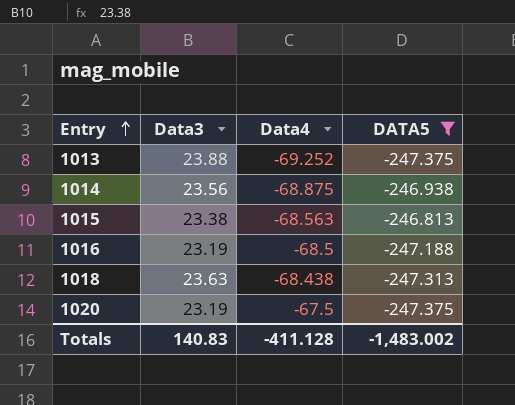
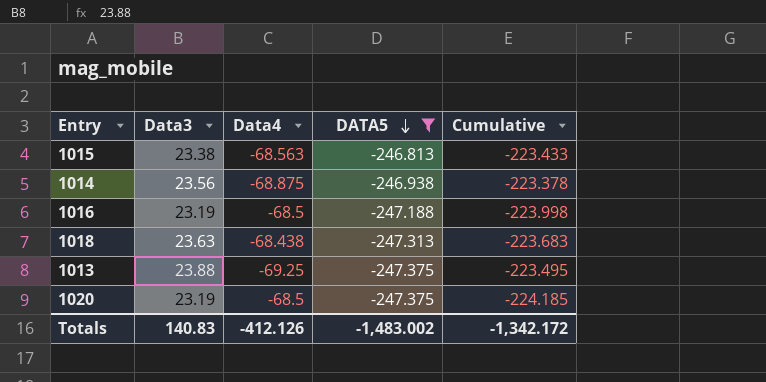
row order: Entry ascending -> DATA5 descending
column Cumulative | formula: none -> [Data3] + [DATA5]
1013 | Data4: -69.252 -> -69.25
1020 | Data4: -67.5 -> -68.5
Totals | Data4: -411.128 -> -412.126

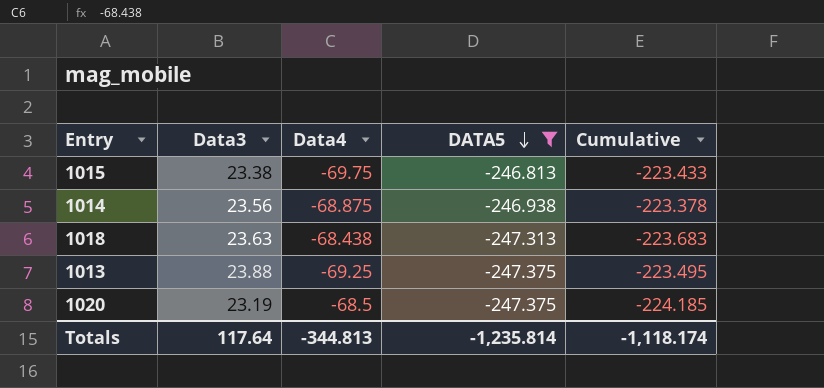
row 1016: 23.19 | -68.5 | -247.188 | -223.998 -> none
1015 | Data4: -68.563 -> -69.75
Totals | Data3: 140.83 -> 117.64
Totals | Data4: -412.126 -> -344.813
Totals | DATA5: -1,483.002 -> -1,235.814
Totals | Cumulative: -1,342.172 -> -1,118.174

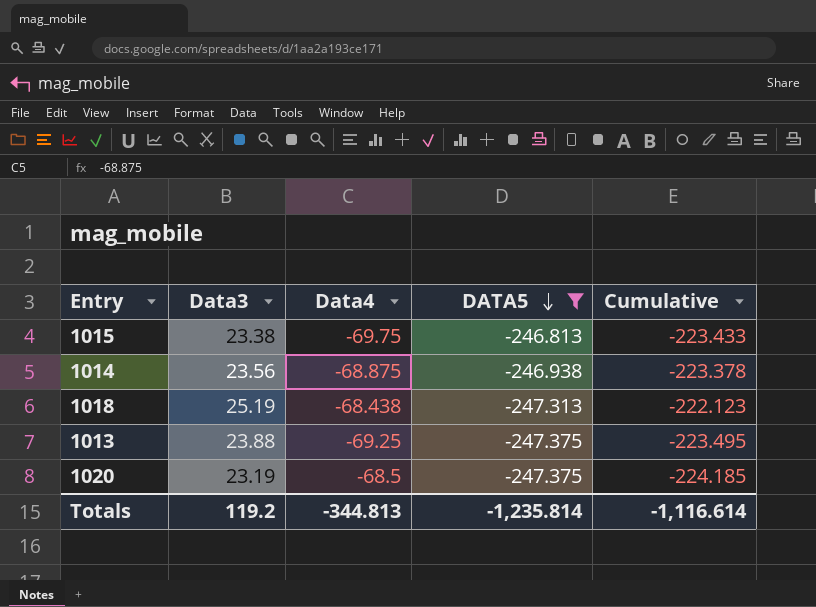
1018 | Data3: 23.63 -> 25.19
1018 | Cumulative: -223.683 -> -222.123
Totals | Data3: 117.64 -> 119.2
Totals | Cumulative: -1,118.174 -> -1,116.614

